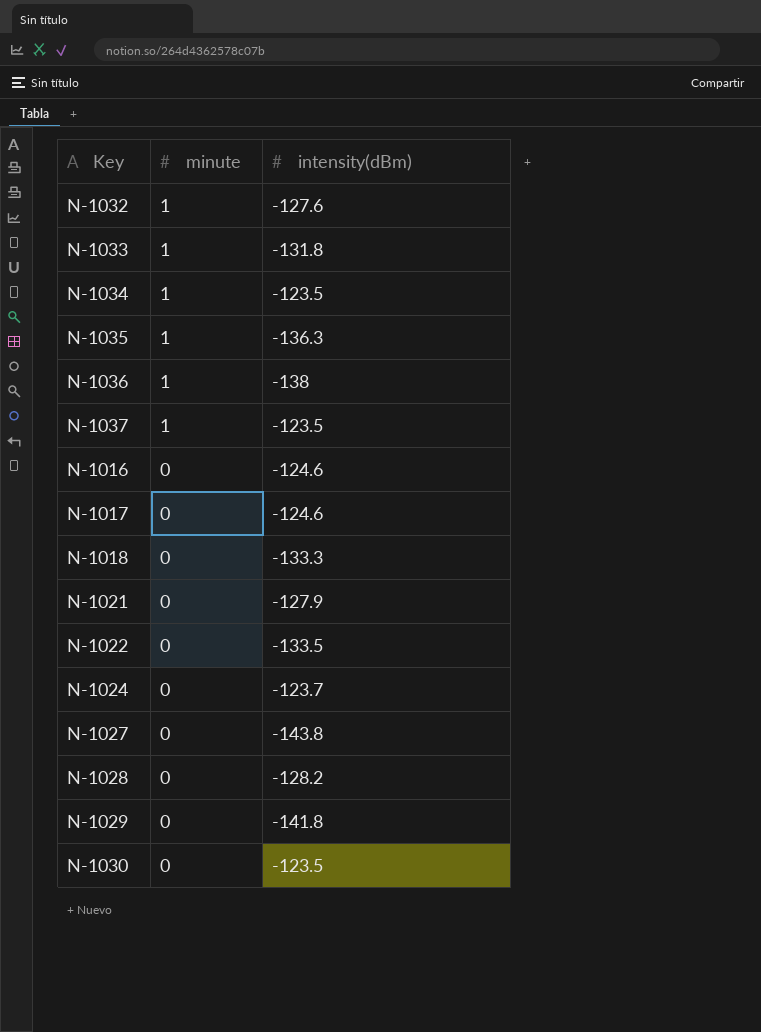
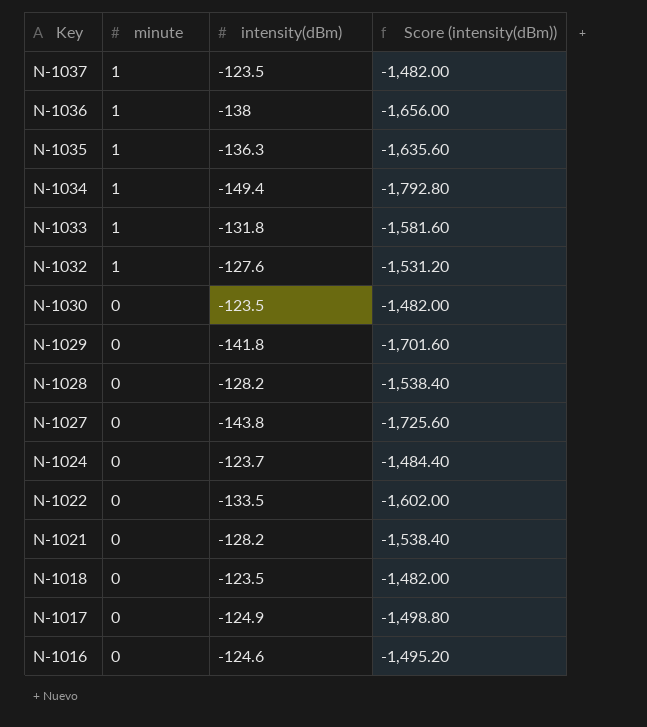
row order: minute descending -> Key descending
column Score (intensity(dBm)) | formula: none -> [intensity(dBm)] * 12
N-1034 | intensity(dBm): -123.5 -> -149.4
N-1021 | intensity(dBm): -127.9 -> -128.2
N-1018 | intensity(dBm): -133.3 -> -123.5
N-1017 | intensity(dBm): -124.6 -> -124.9

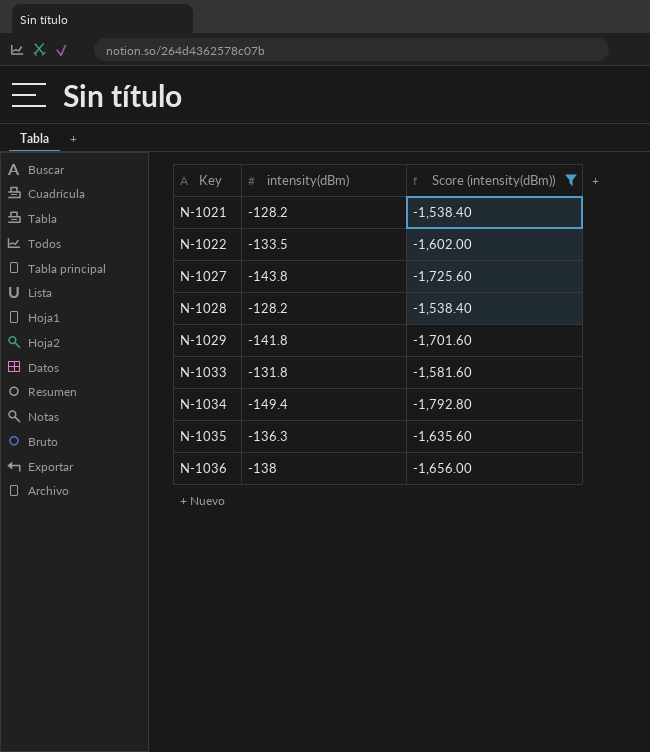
filter: none -> Score (intensity(dBm)) <= -1,538.40
row order: Key descending -> Key ascending
column minute | position: 2 -> none

